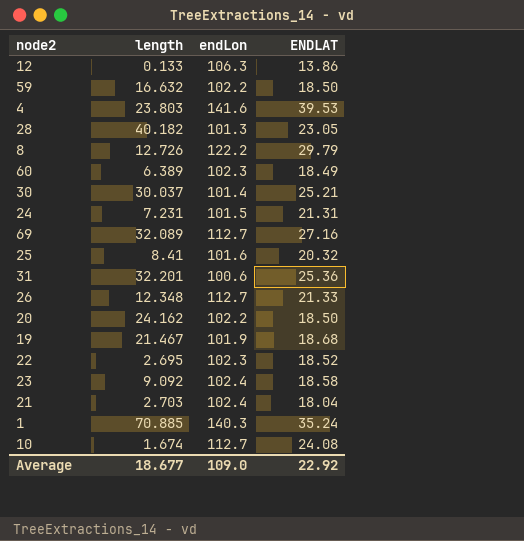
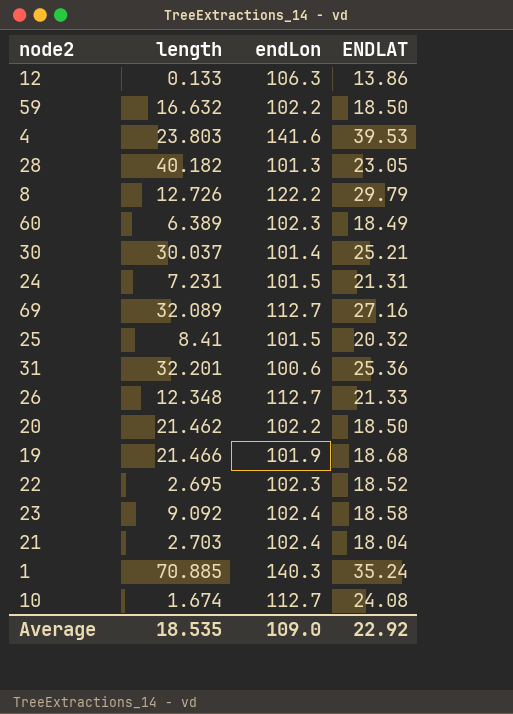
25 | endLon: 101.6 -> 101.5
20 | length: 24.162 -> 21.462
19 | length: 21.467 -> 21.466
Average | length: 18.677 -> 18.535

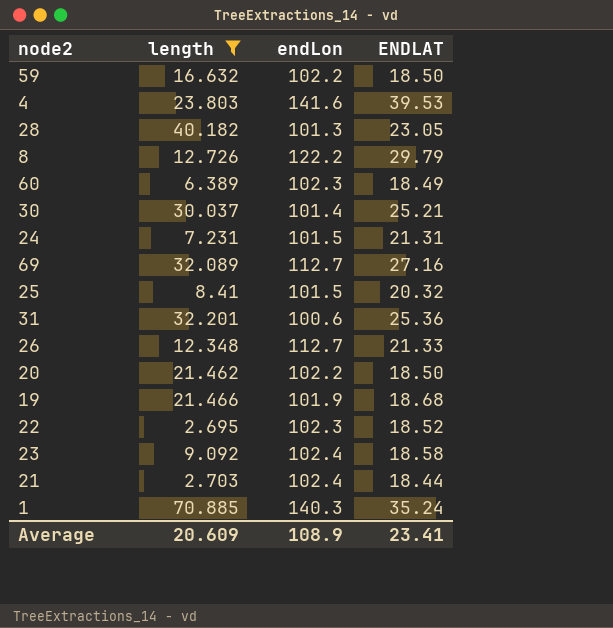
filter: none -> length >= 2.695
21 | ENDLAT: 18.04 -> 18.44
Average | length: 18.535 -> 20.609
Average | endLon: 109.0 -> 108.9
Average | ENDLAT: 22.92 -> 23.41

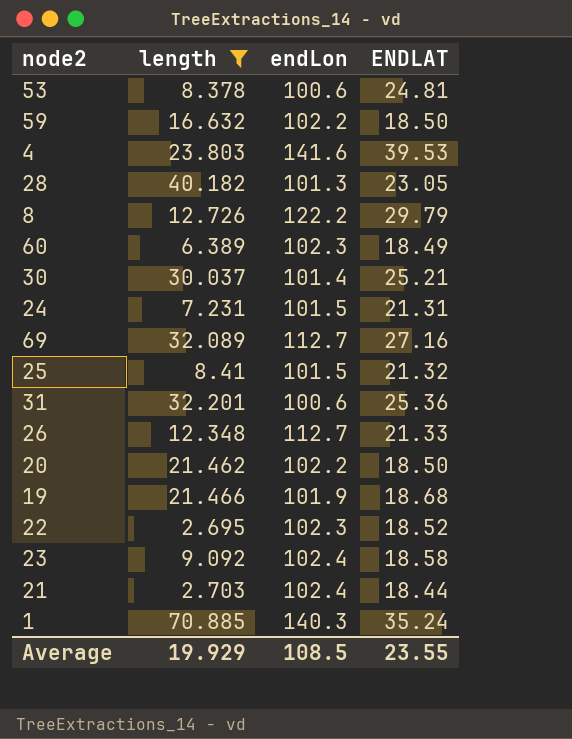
row 53: none -> 8.378 | 100.6 | 24.81
25 | ENDLAT: 20.32 -> 21.32
Average | length: 20.609 -> 19.929
Average | endLon: 108.9 -> 108.5
Average | ENDLAT: 23.41 -> 23.55

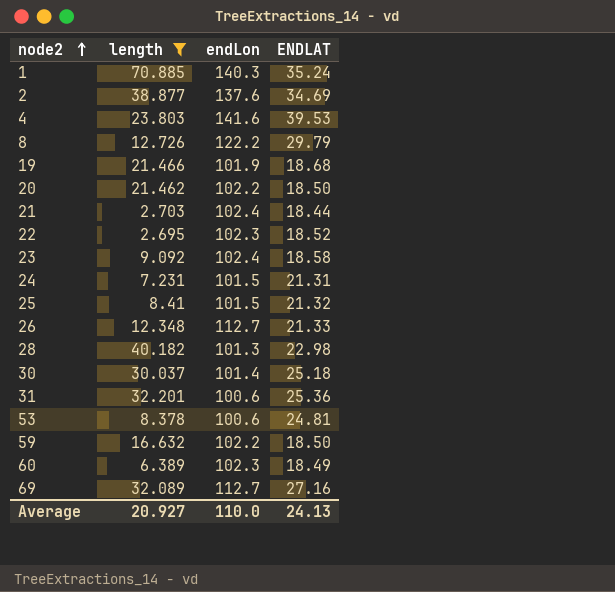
row order: none -> node2 ascending
row 2: none -> 38.877 | 137.6 | 34.69
28 | ENDLAT: 23.05 -> 22.98
30 | ENDLAT: 25.21 -> 25.18
Average | length: 19.929 -> 20.927
Average | endLon: 108.5 -> 110.0
Average | ENDLAT: 23.55 -> 24.13

